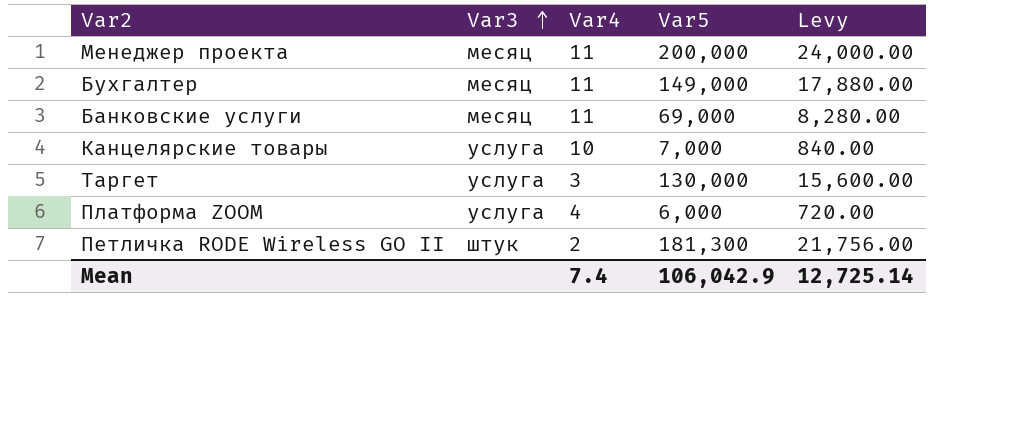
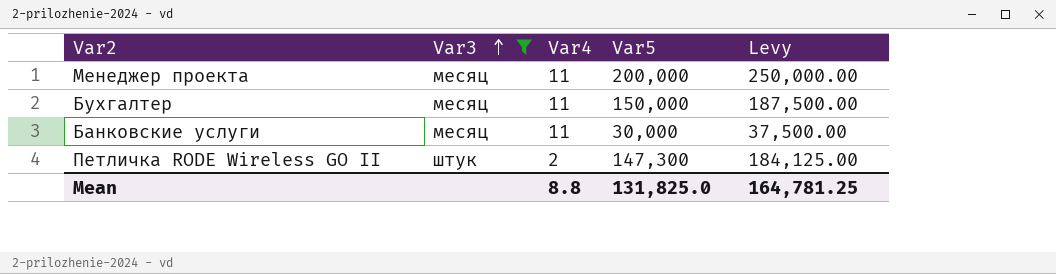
filter: none -> Var3 != услуга
column Levy | formula: [Var5] * 0.12 -> [Var5] * 1.25
Бухгалтер | Var5: 149,000 -> 150,000
Банковские услуги | Var5: 69,000 -> 30,000
Петличка RODE Wireless GO II | Var5: 181,300 -> 147,300
Mean | Var4: 7.4 -> 8.8
Mean | Var5: 106,042.9 -> 131,825.0
Mean | Levy: 12,725.14 -> 164,781.25

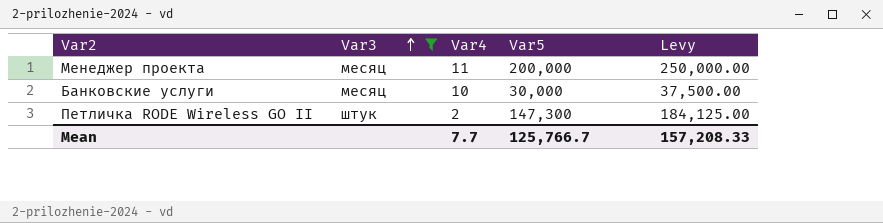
row Бухгалтер: месяц | 11 | 150,000 | 187,500.00 -> none
Банковские услуги | Var4: 11 -> 10
Mean | Var4: 8.8 -> 7.7
Mean | Var5: 131,825.0 -> 125,766.7
Mean | Levy: 164,781.25 -> 157,208.33

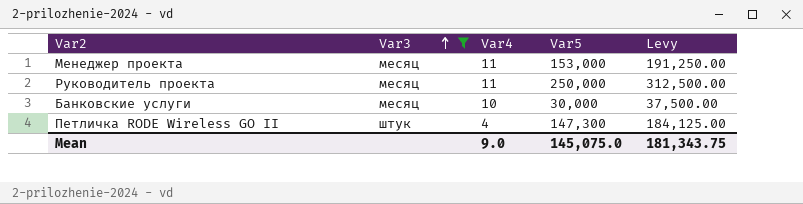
Менеджер проекта | Var5: 200,000 -> 153,000
Менеджер проекта | Levy: 250,000.00 -> 191,250.00
row Руководитель проекта: none -> месяц | 11 | 250,000 | 312,500.00
Петличка RODE Wireless GO II | Var4: 2 -> 4
Mean | Var4: 7.7 -> 9.0
Mean | Var5: 125,766.7 -> 145,075.0
Mean | Levy: 157,208.33 -> 181,343.75

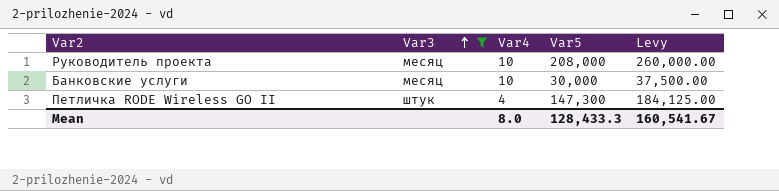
row Менеджер проекта: месяц | 11 | 153,000 | 191,250.00 -> none
Руководитель проекта | Var4: 11 -> 10
Руководитель проекта | Var5: 250,000 -> 208,000
Руководитель проекта | Levy: 312,500.00 -> 260,000.00
Mean | Var4: 9.0 -> 8.0
Mean | Var5: 145,075.0 -> 128,433.3
Mean | Levy: 181,343.75 -> 160,541.67

